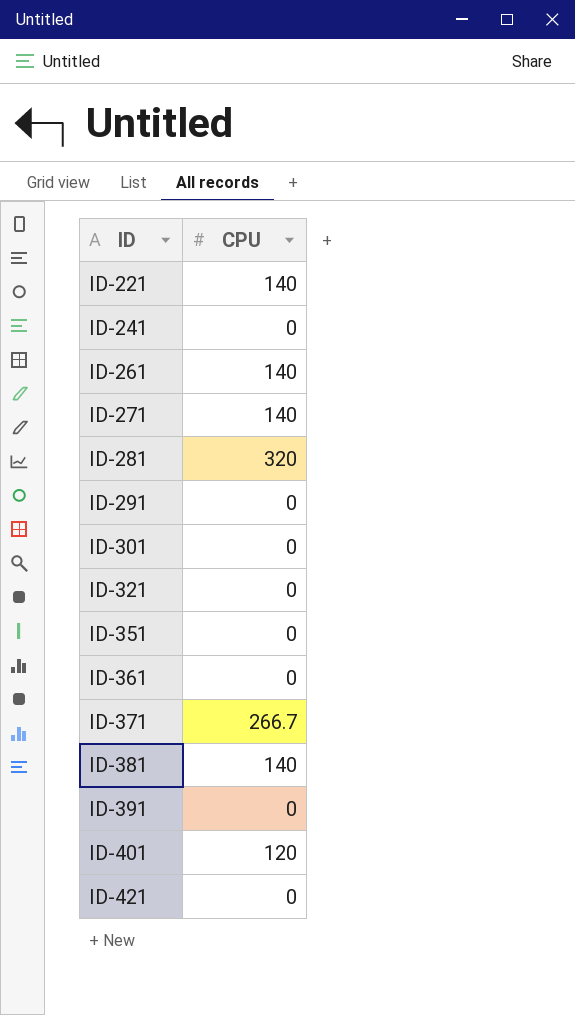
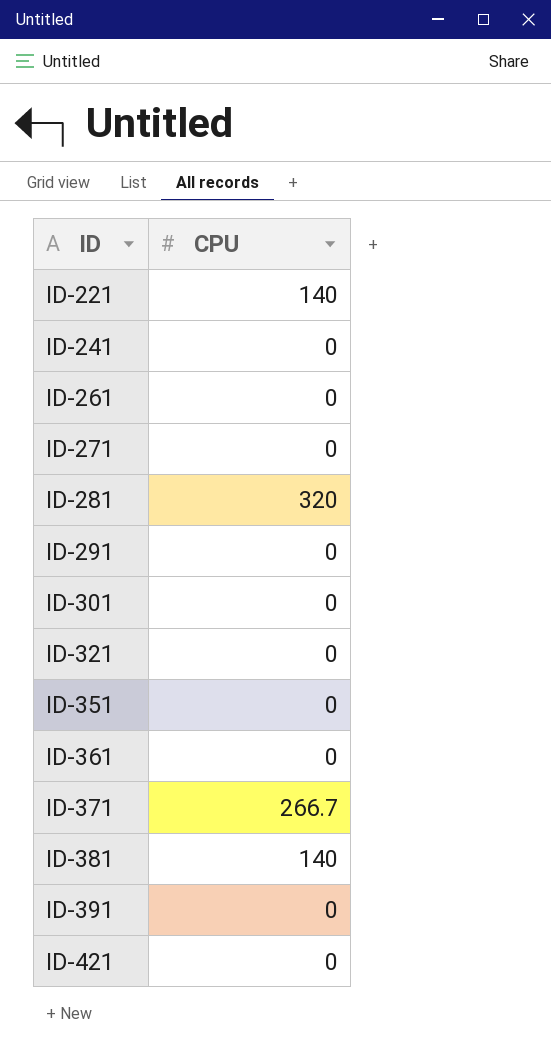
row ID-401: 120 -> none
ID-261 | CPU: 140 -> 0
ID-271 | CPU: 140 -> 0

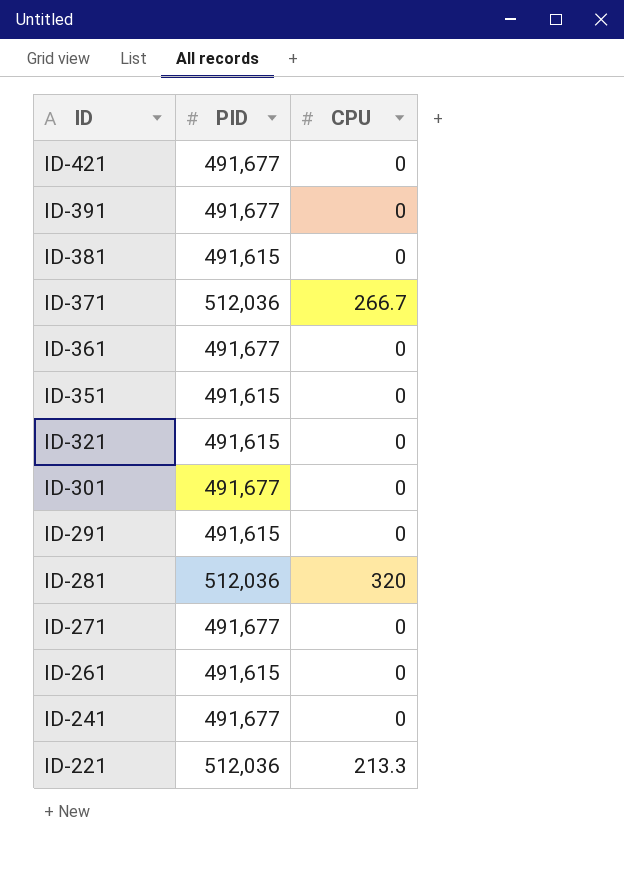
row order: ID ascending -> ID descending
column PID | position: none -> 2
ID-381 | CPU: 140 -> 0
ID-221 | CPU: 140 -> 213.3

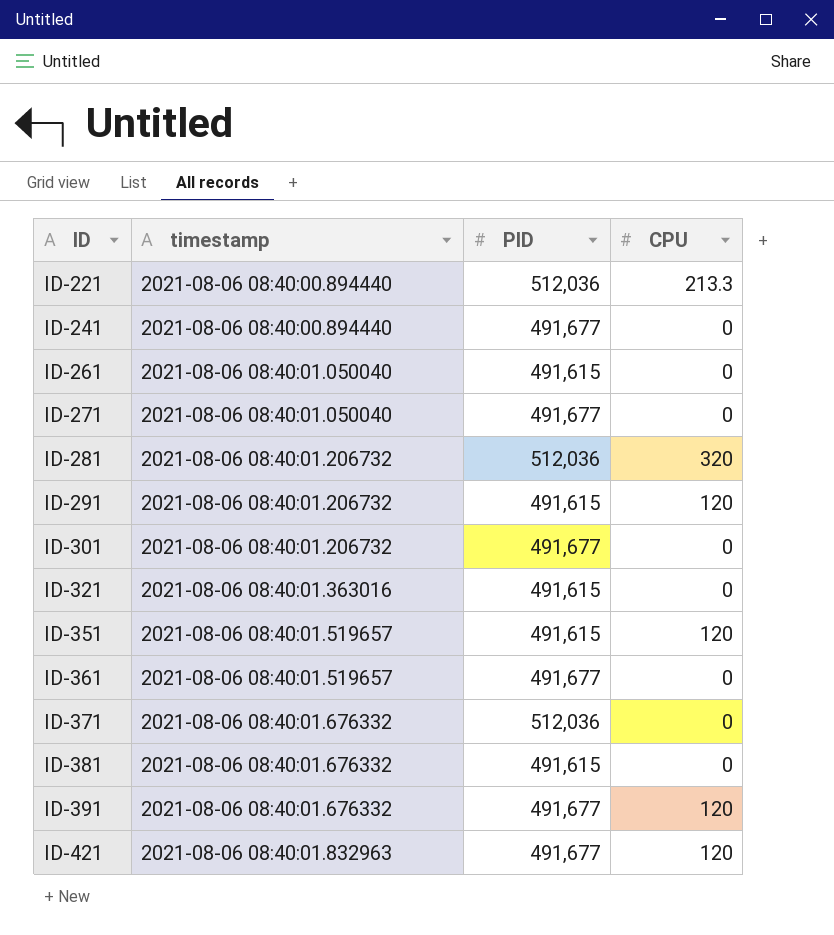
row order: ID descending -> ID ascending
column timestamp | position: none -> 2
ID-291 | CPU: 0 -> 120
ID-351 | CPU: 0 -> 120
ID-371 | CPU: 266.7 -> 0
ID-391 | CPU: 0 -> 120
ID-421 | CPU: 0 -> 120

